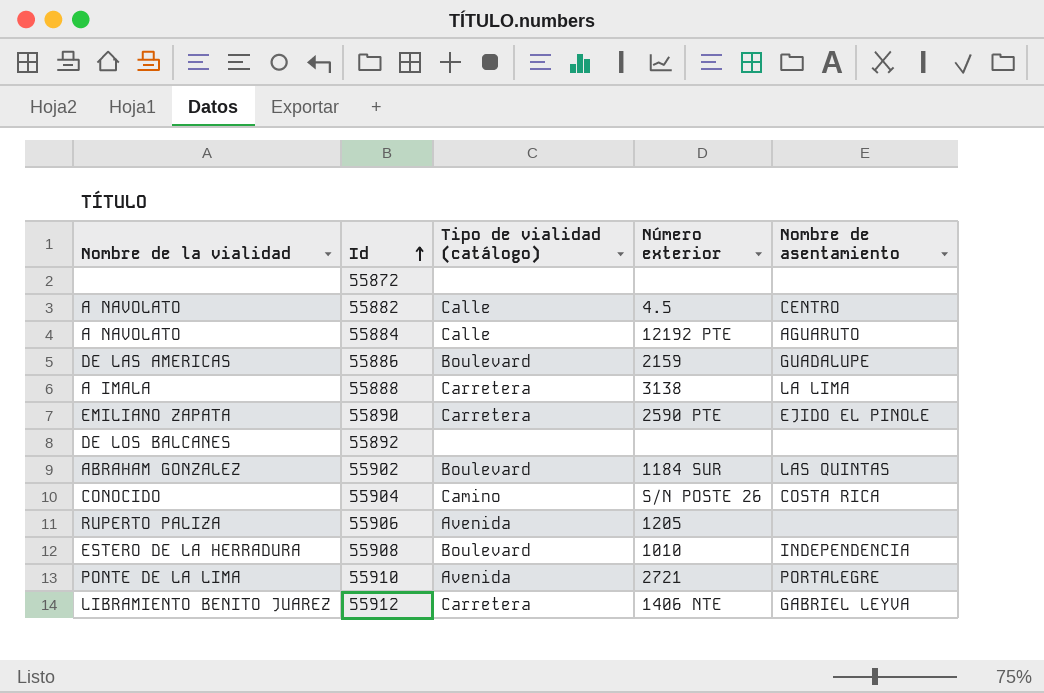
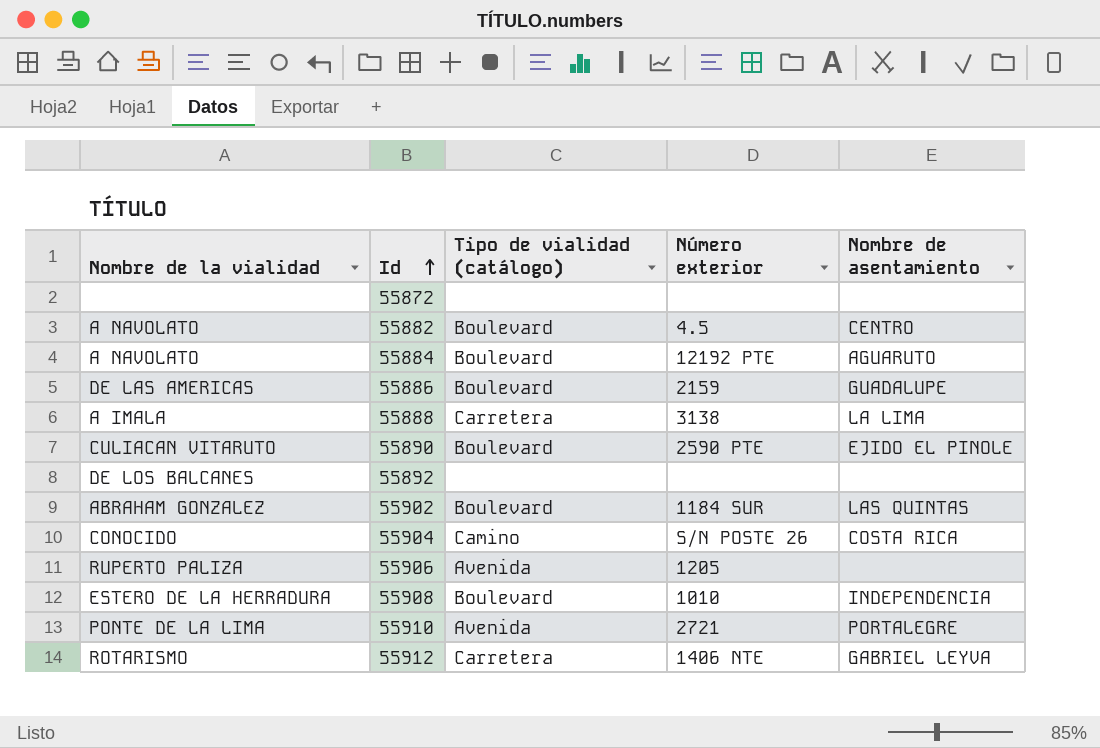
55882 | Tipo de vialidad (catálogo): Calle -> Boulevard
55884 | Tipo de vialidad (catálogo): Calle -> Boulevard
55890 | Nombre de la vialidad: EMILIANO ZAPATA -> CULIACAN VITARUTO
55890 | Tipo de vialidad (catálogo): Carretera -> Boulevard
55912 | Nombre de la vialidad: LIBRAMIENTO BENITO JUAREZ -> ROTARISMO

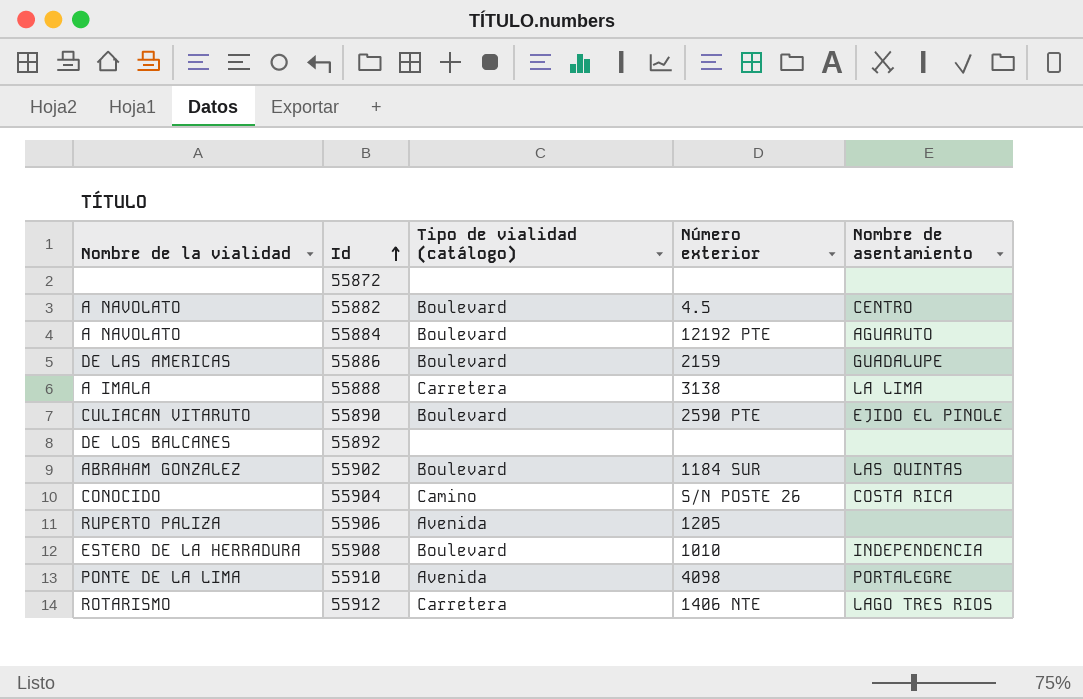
55910 | Número exterior: 2721 -> 4098
55912 | Nombre de asentamiento: GABRIEL LEYVA -> LAGO TRES RIOS

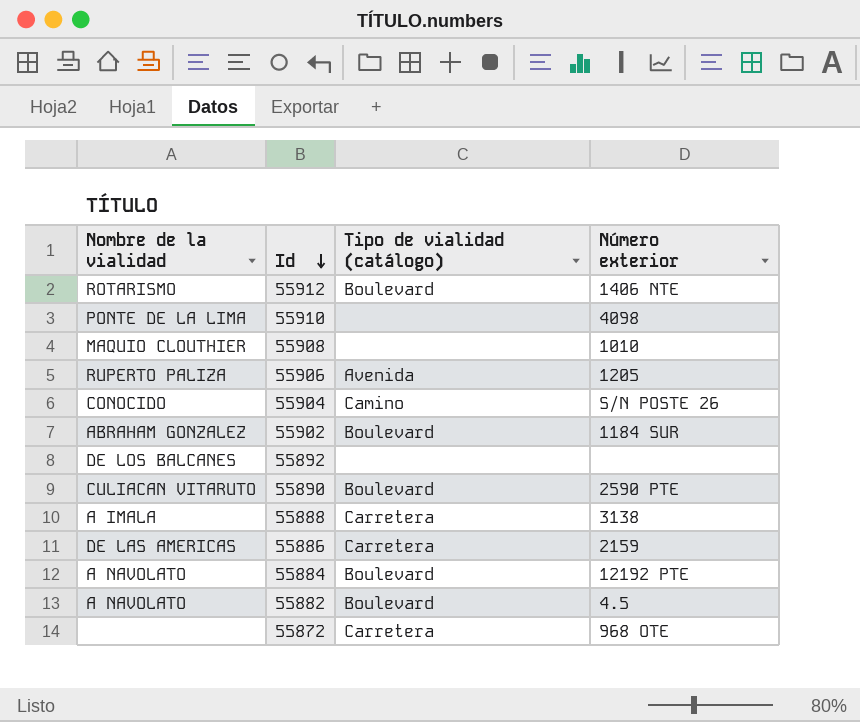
row order: Id ascending -> Id descending
column Nombre de asentamiento | position: 5 -> none
55912 | Tipo de vialidad (catálogo): Carretera -> Boulevard
55910 | Tipo de vialidad (catálogo): Avenida -> none
55908 | Nombre de la vialidad: ESTERO DE LA HERRADURA -> MAQUIO CLOUTHIER
55908 | Tipo de vialidad (catálogo): Boulevard -> none
55886 | Tipo de vialidad (catálogo): Boulevard -> Carretera
55872 | Tipo de vialidad (catálogo): none -> Carretera
55872 | Número exterior: none -> 968 OTE

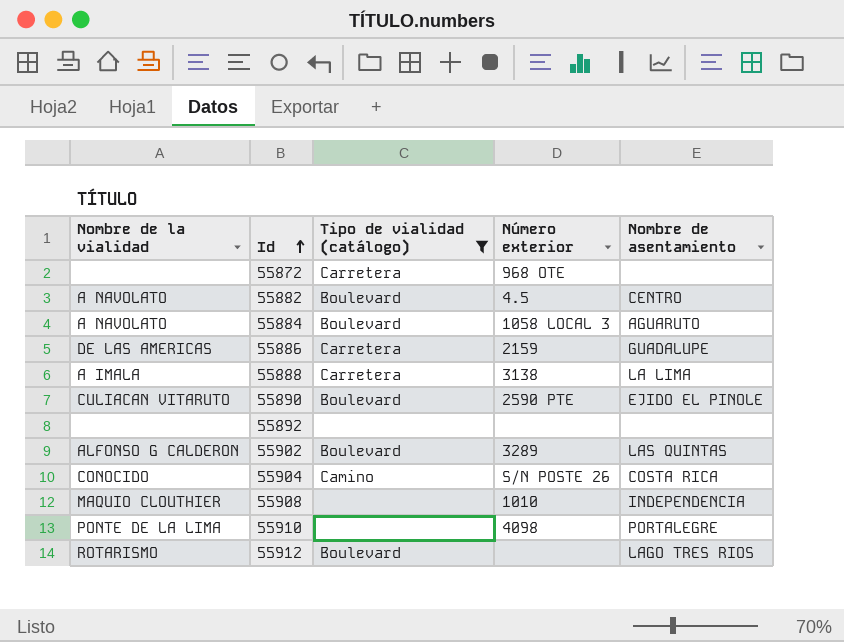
filter: none -> Tipo de vialidad (catálogo) != Avenida
row order: Id descending -> Id ascending
column Nombre de asentamiento | position: none -> 5
55884 | Número exterior: 12192 PTE -> 1058 LOCAL 3
55892 | Nombre de la vialidad: DE LOS BALCANES -> none
55902 | Nombre de la vialidad: ABRAHAM GONZALEZ -> ALFONSO G CALDERON
55902 | Número exterior: 1184 SUR -> 3289
55912 | Número exterior: 1406 NTE -> none

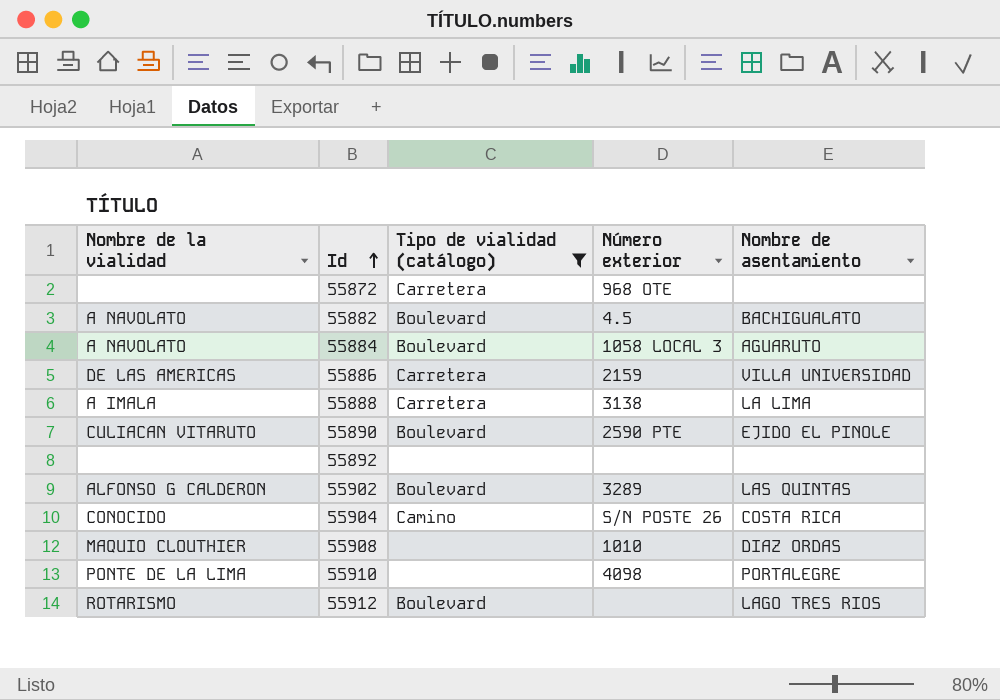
55882 | Nombre de asentamiento: CENTRO -> BACHIGUALATO
55886 | Nombre de asentamiento: GUADALUPE -> VILLA UNIVERSIDAD
55908 | Nombre de asentamiento: INDEPENDENCIA -> DIAZ ORDAS

